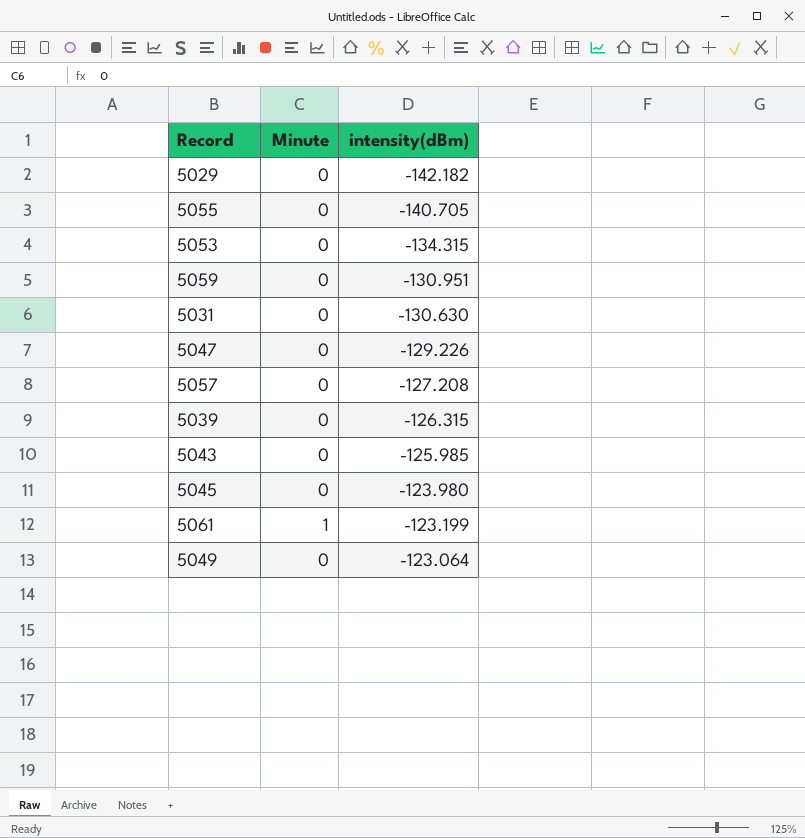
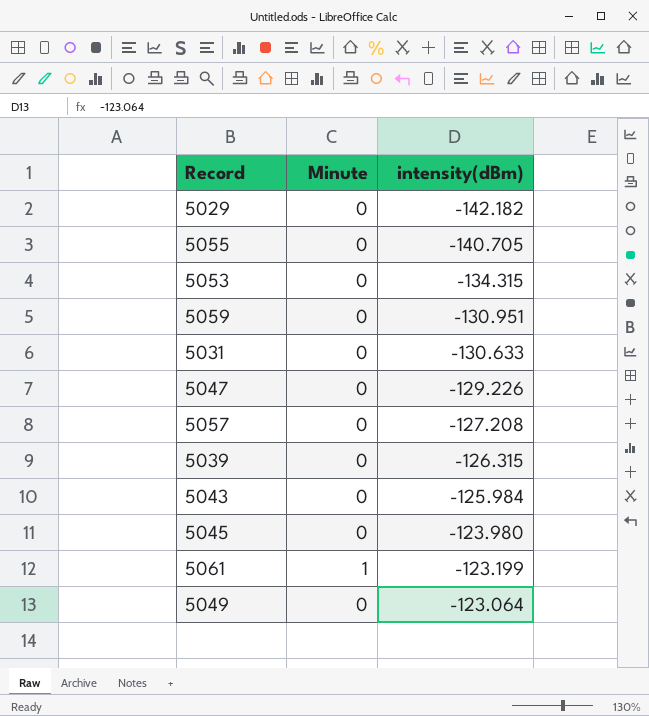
5031 | intensity(dBm): -130.630 -> -130.633
5043 | intensity(dBm): -125.985 -> -125.984

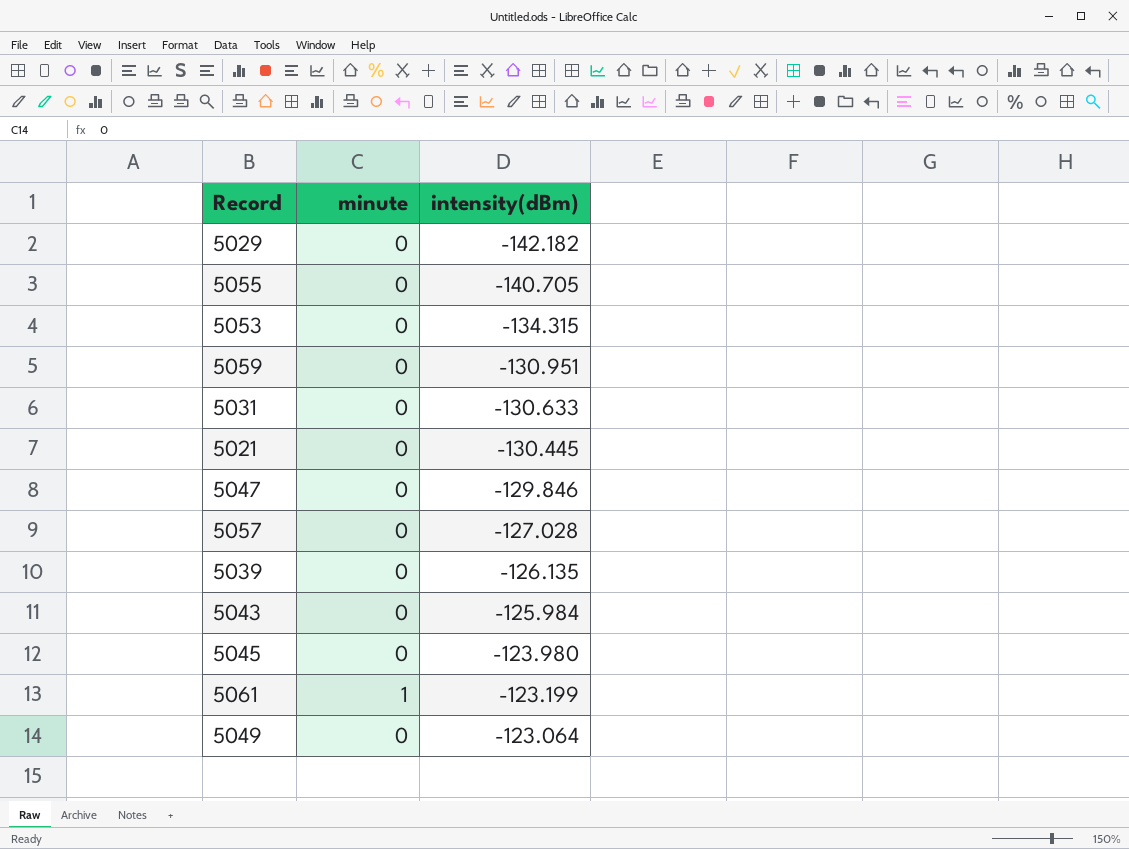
column name: Minute -> minute
row 5021: none -> 0 | -130.445
5047 | intensity(dBm): -129.226 -> -129.846
5057 | intensity(dBm): -127.208 -> -127.028
5039 | intensity(dBm): -126.315 -> -126.135

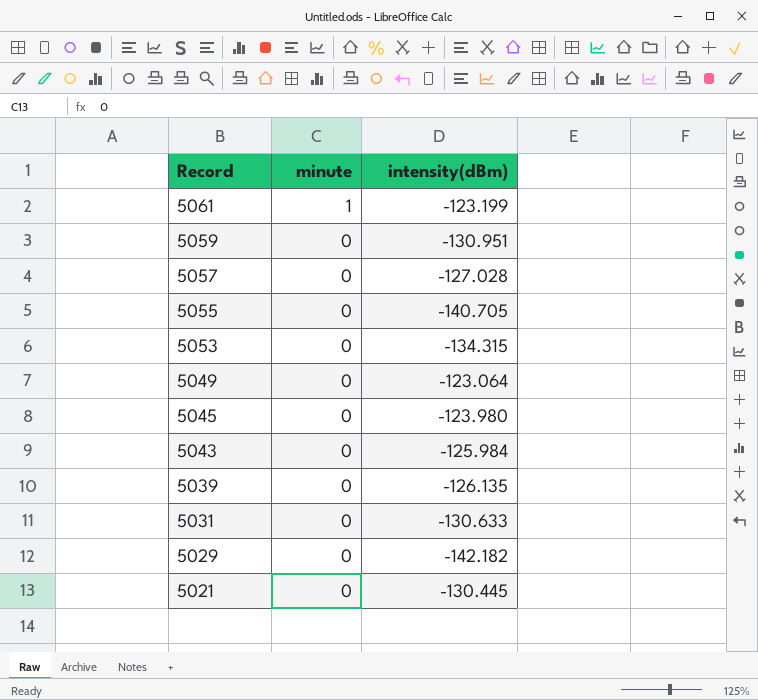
row order: intensity(dBm) ascending -> Record descending
row 5047: 0 | -129.846 -> none

